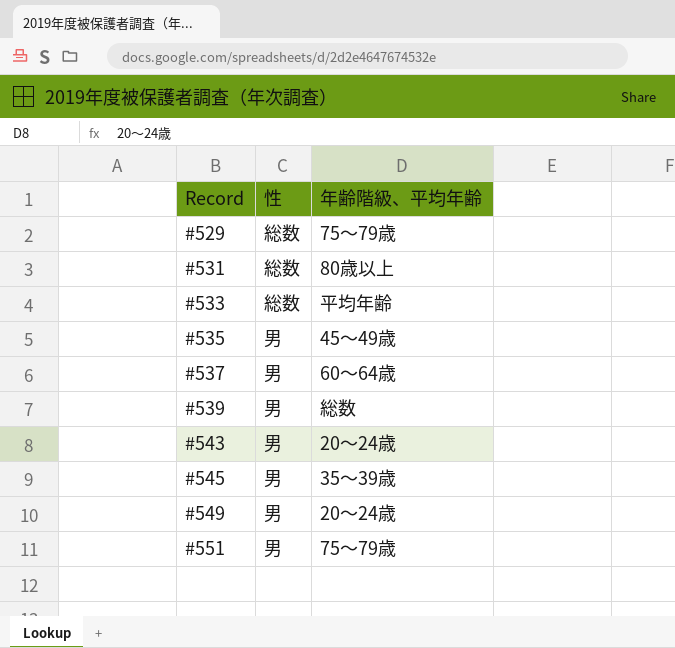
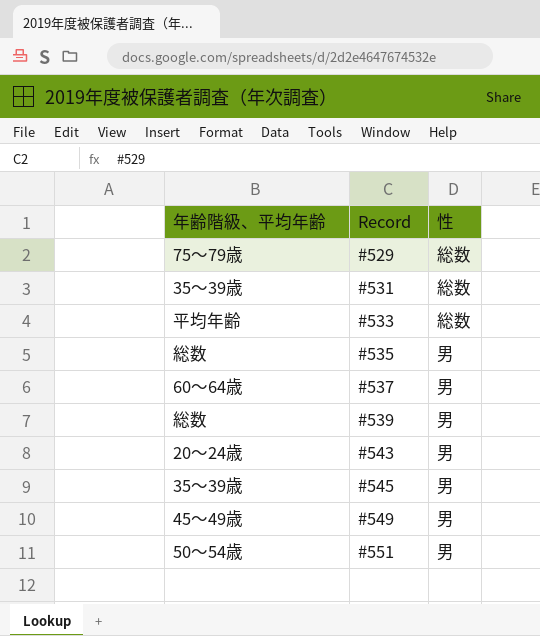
column 年齢階級、平均年齢 | position: 3 -> 1
#531 | 年齢階級、平均年齢: 80歳以上 -> 35～39歳
#535 | 年齢階級、平均年齢: 45～49歳 -> 総数
#549 | 年齢階級、平均年齢: 20～24歳 -> 45～49歳
#551 | 年齢階級、平均年齢: 75～79歳 -> 50～54歳

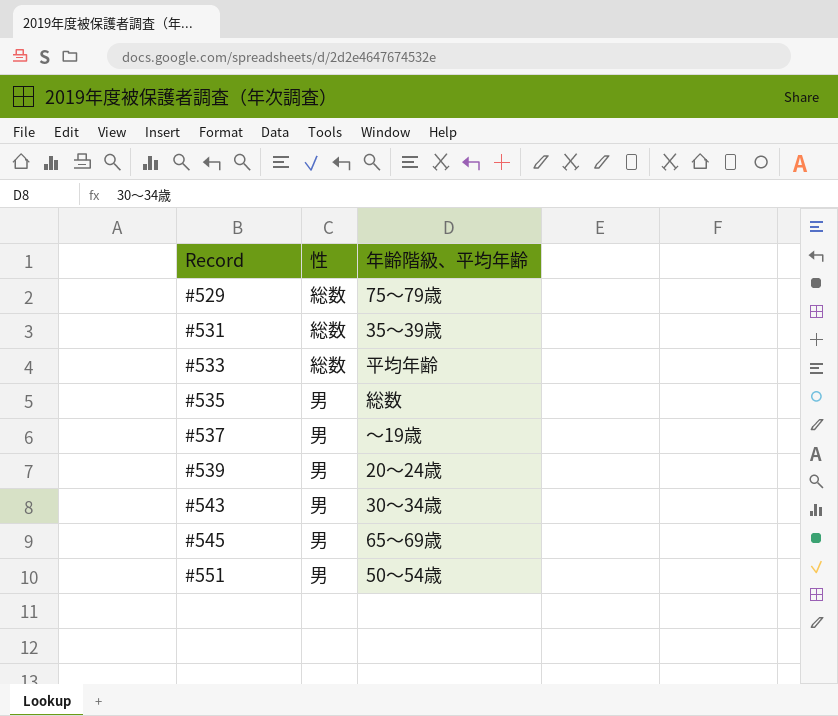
column 年齢階級、平均年齢 | position: 1 -> 3
row #549: 45～49歳 | 男 -> none
#537 | 年齢階級、平均年齢: 60～64歳 -> ～19歳
#539 | 年齢階級、平均年齢: 総数 -> 20～24歳
#543 | 年齢階級、平均年齢: 20～24歳 -> 30～34歳
#545 | 年齢階級、平均年齢: 35～39歳 -> 65～69歳

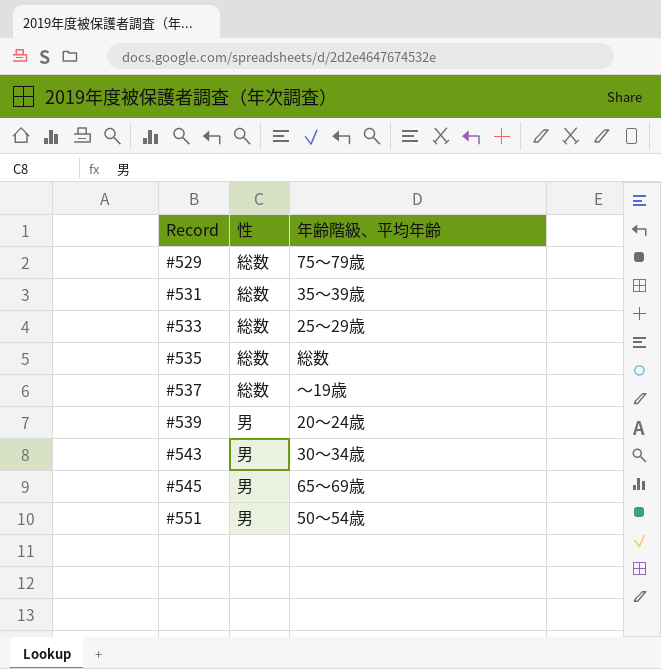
#533 | 年齢階級、平均年齢: 平均年齢 -> 25～29歳
#535 | 性: 男 -> 総数
#537 | 性: 男 -> 総数

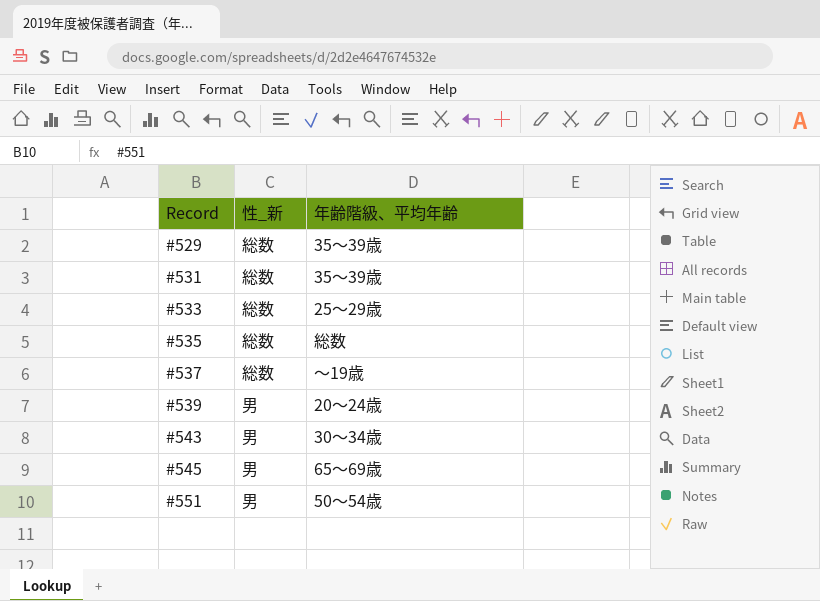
column name: 性 -> 性_新
#529 | 年齢階級、平均年齢: 75～79歳 -> 35～39歳

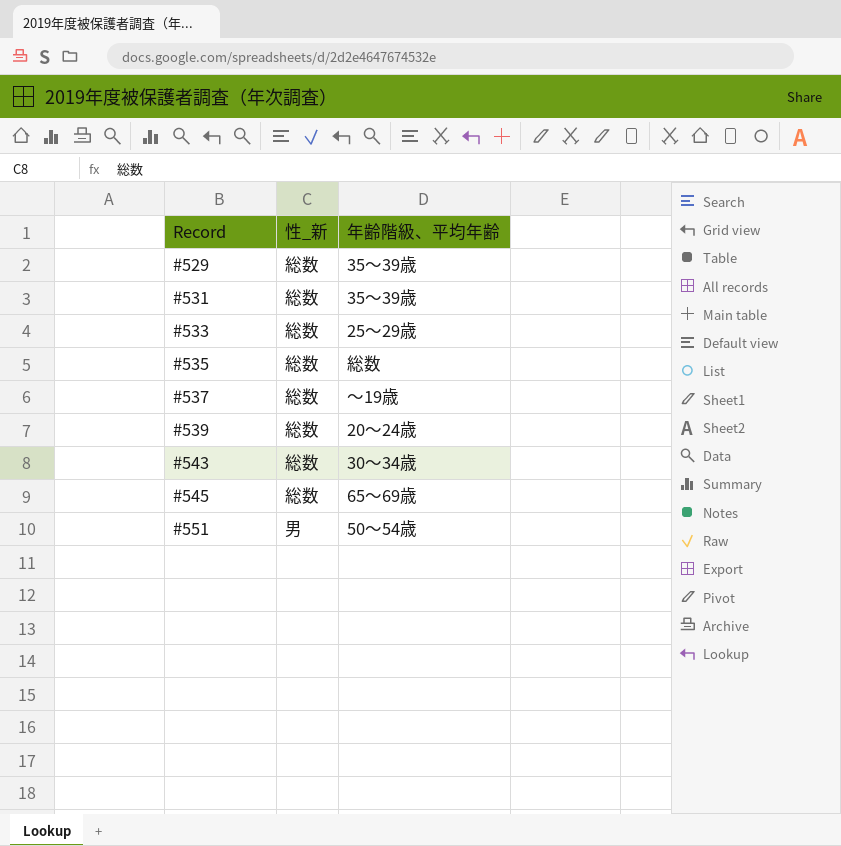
#539 | 性_新: 男 -> 総数
#543 | 性_新: 男 -> 総数
#545 | 性_新: 男 -> 総数

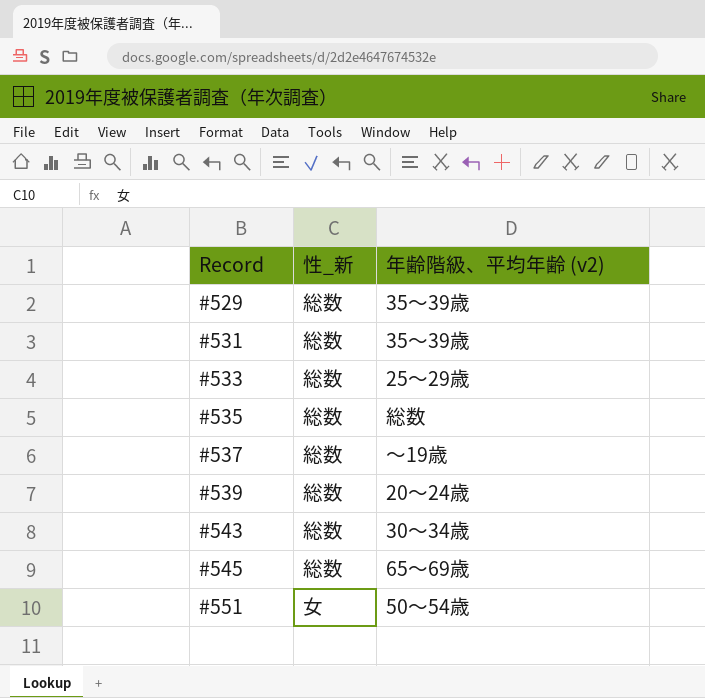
column name: 年齢階級、平均年齢 -> 年齢階級、平均年齢 (v2)
#551 | 性_新: 男 -> 女

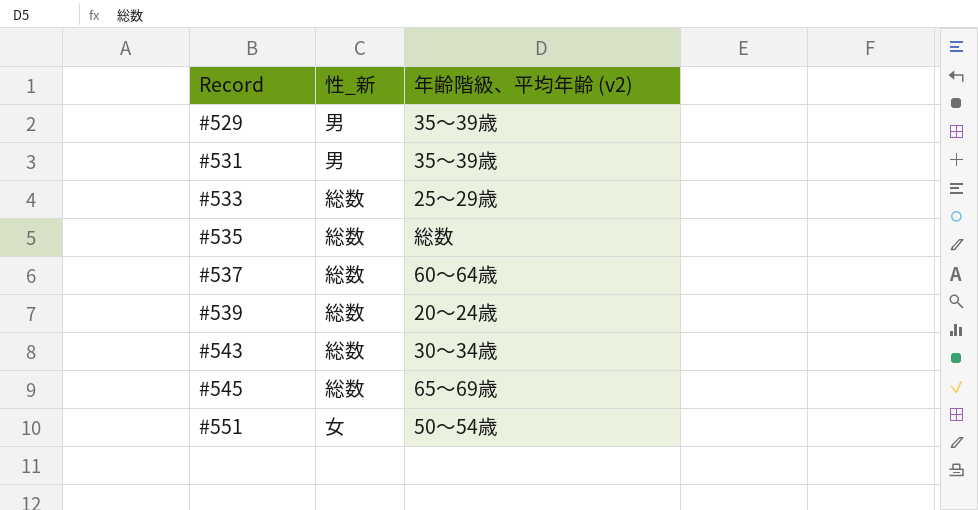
#529 | 性_新: 総数 -> 男
#531 | 性_新: 総数 -> 男
#537 | 年齢階級、平均年齢 (v2): ～19歳 -> 60～64歳

